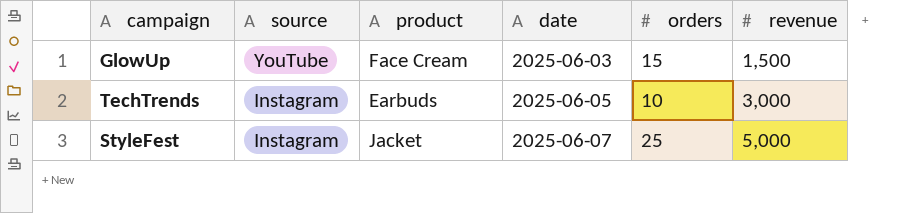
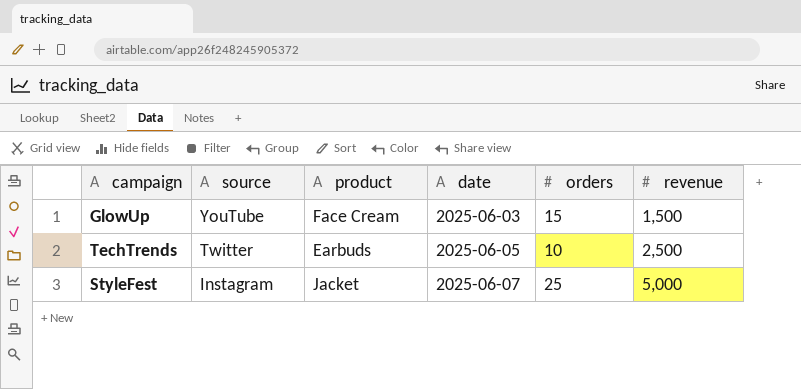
TechTrends | source: Instagram -> Twitter
TechTrends | revenue: 3,000 -> 2,500

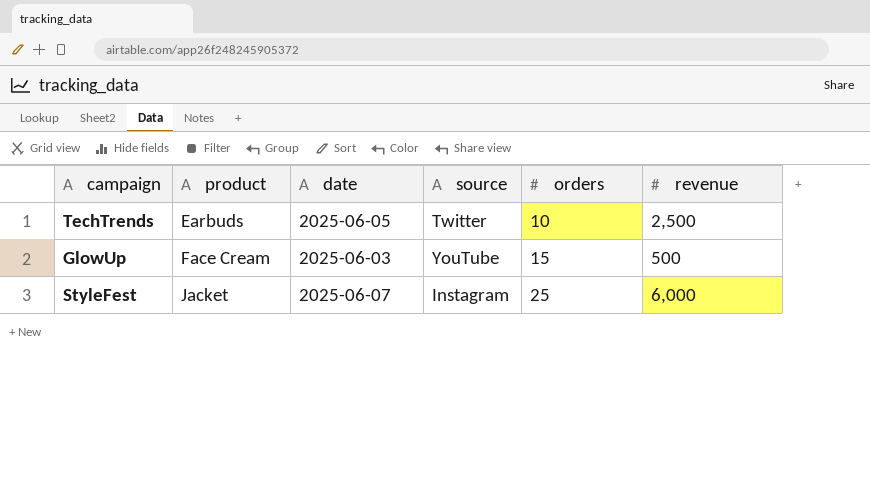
row order: source descending -> product ascending
column source | position: 2 -> 4
GlowUp | revenue: 1,500 -> 500
StyleFest | revenue: 5,000 -> 6,000

